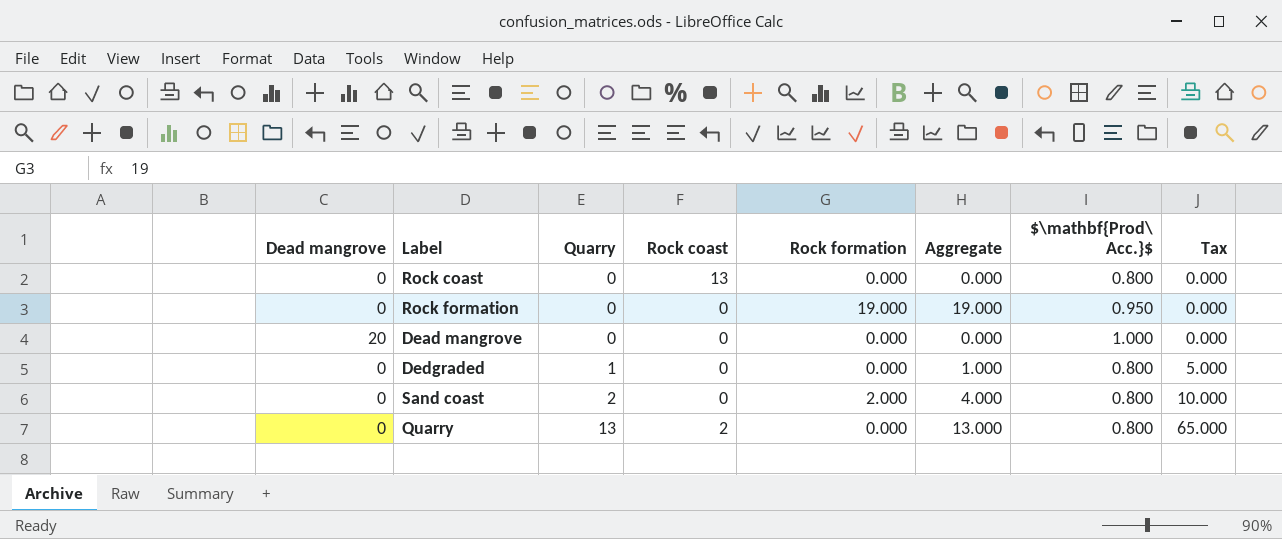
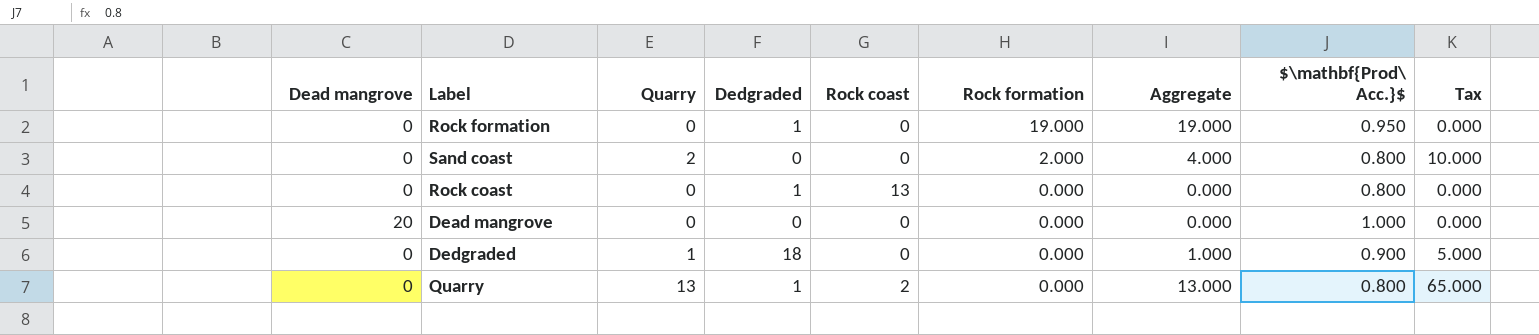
row order: Quarry ascending -> Rock formation descending
column Dedgraded | position: none -> 4
Dedgraded | $\mathbf{Prod\ Acc.}$: 0.800 -> 0.900

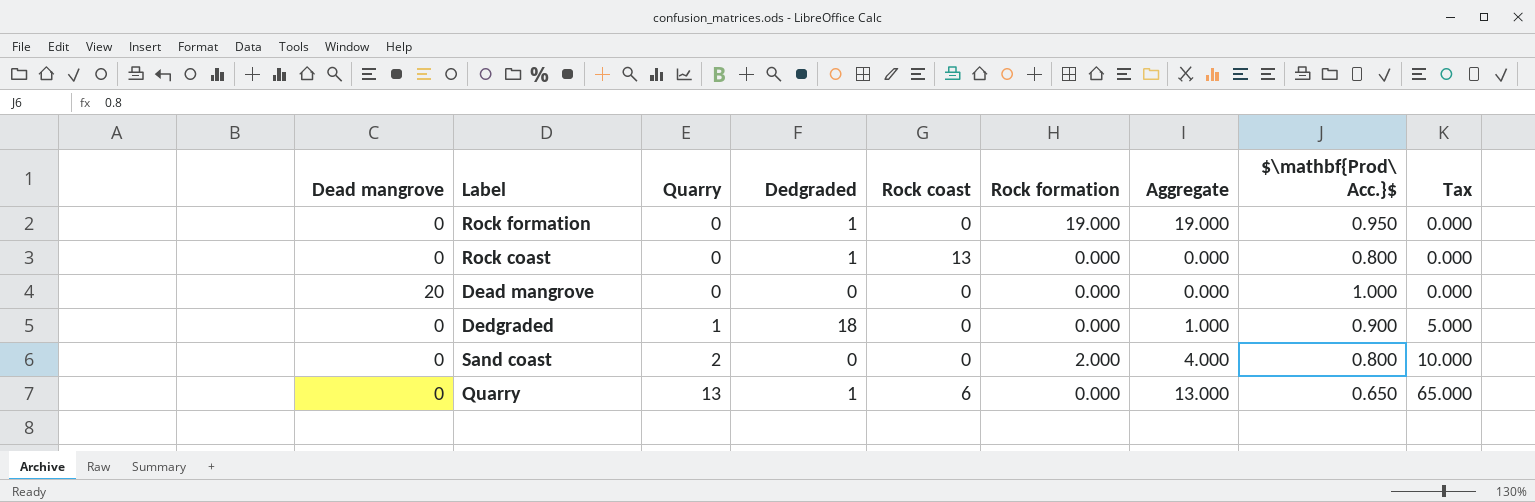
row order: Rock formation descending -> Quarry ascending
Quarry | Rock coast: 2 -> 6
Quarry | $\mathbf{Prod\ Acc.}$: 0.800 -> 0.650

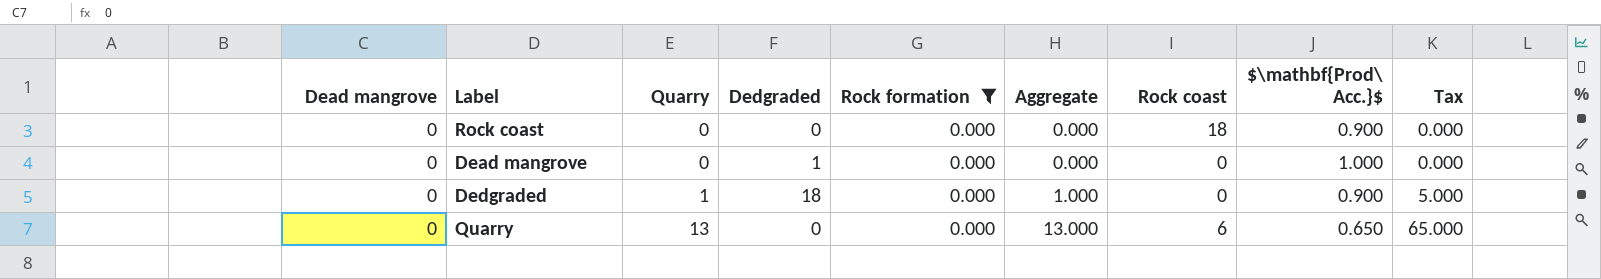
filter: none -> Rock formation = 0.000
column Rock coast | position: 5 -> 7
Rock coast | Dedgraded: 1 -> 0
Rock coast | Rock coast: 13 -> 18
Rock coast | $\mathbf{Prod\ Acc.}$: 0.800 -> 0.900
Dead mangrove | Dead mangrove: 20 -> 0
Dead mangrove | Dedgraded: 0 -> 1
Quarry | Dedgraded: 1 -> 0

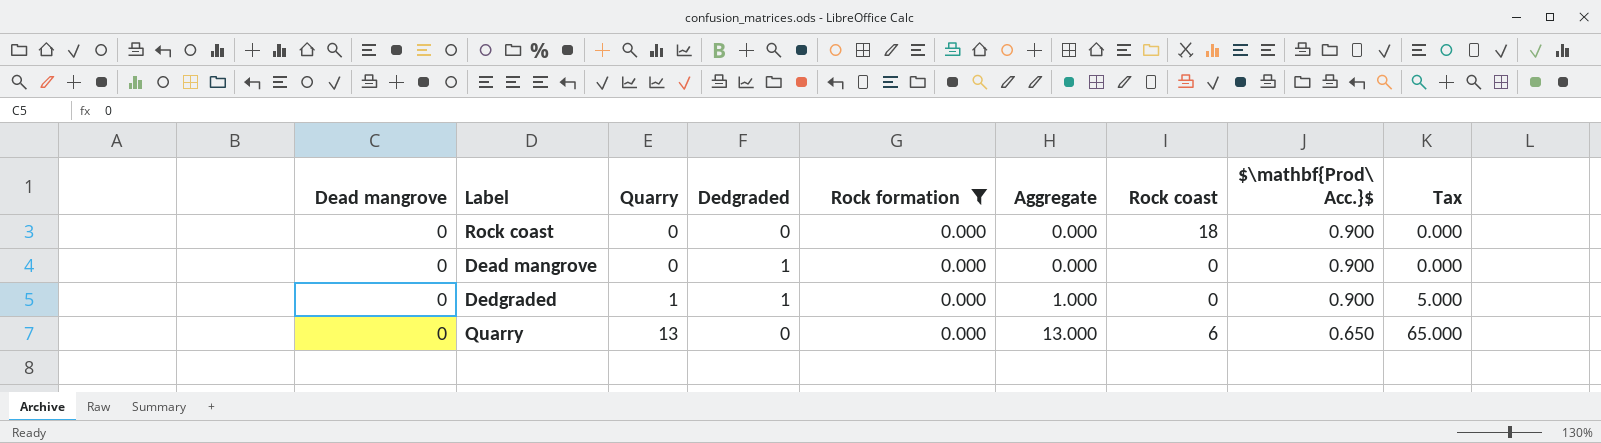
Dead mangrove | $\mathbf{Prod\ Acc.}$: 1.000 -> 0.900
Dedgraded | Dedgraded: 18 -> 1

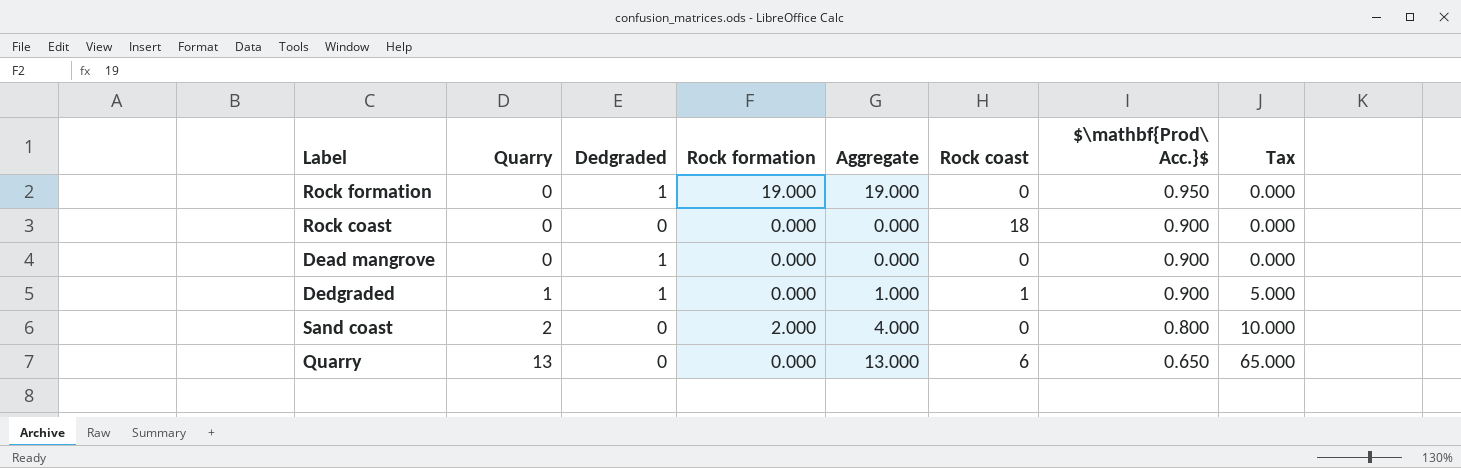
filter: Rock formation = 0.000 -> none
column Dead mangrove | position: 1 -> none
Dedgraded | Rock coast: 0 -> 1

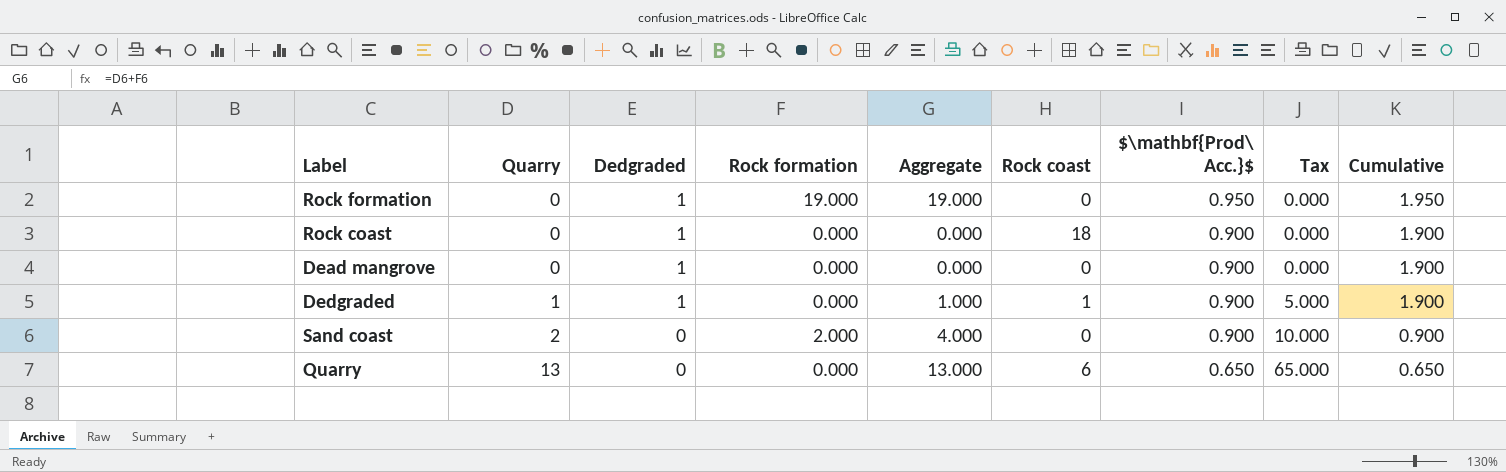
column Cumulative | formula: none -> [Dedgraded] + [$\mathbf{Prod\ Acc.}$]
Rock coast | Dedgraded: 0 -> 1
Sand coast | $\mathbf{Prod\ Acc.}$: 0.800 -> 0.900

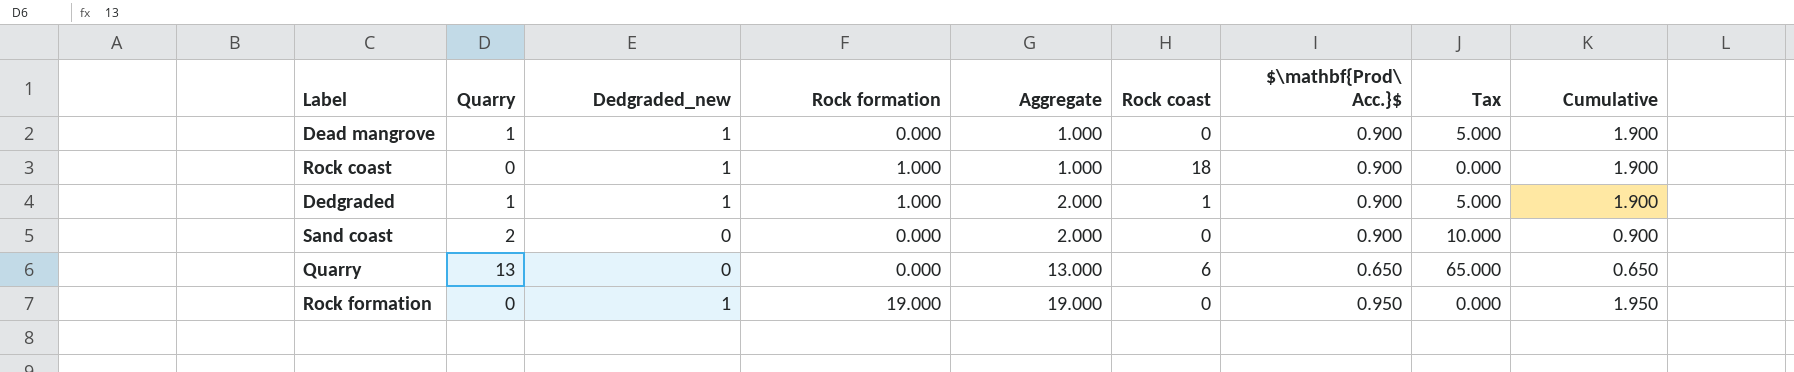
row order: Quarry ascending -> Aggregate ascending
column name: Dedgraded -> Dedgraded_new
Dead mangrove | Quarry: 0 -> 1
Dead mangrove | Aggregate: 0.000 -> 1.000
Dead mangrove | Tax: 0.000 -> 5.000
Rock coast | Rock formation: 0.000 -> 1.000
Rock coast | Aggregate: 0.000 -> 1.000
Dedgraded | Rock formation: 0.000 -> 1.000
Dedgraded | Aggregate: 1.000 -> 2.000
Sand coast | Rock formation: 2.000 -> 0.000
Sand coast | Aggregate: 4.000 -> 2.000

